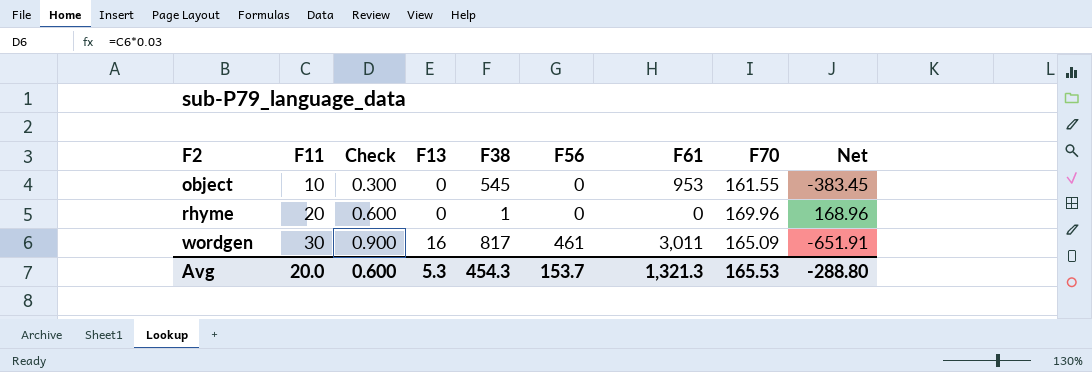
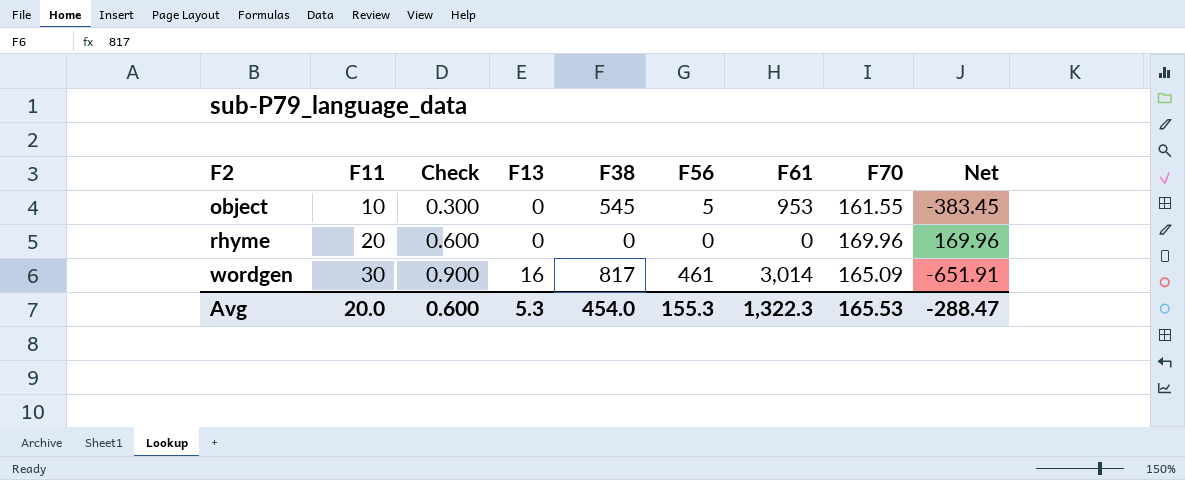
object | F56: 0 -> 5
rhyme | F38: 1 -> 0
rhyme | Net: 168.96 -> 169.96
wordgen | F61: 3,011 -> 3,014
Avg | F38: 454.3 -> 454.0
Avg | F56: 153.7 -> 155.3
Avg | F61: 1,321.3 -> 1,322.3
Avg | Net: -288.80 -> -288.47

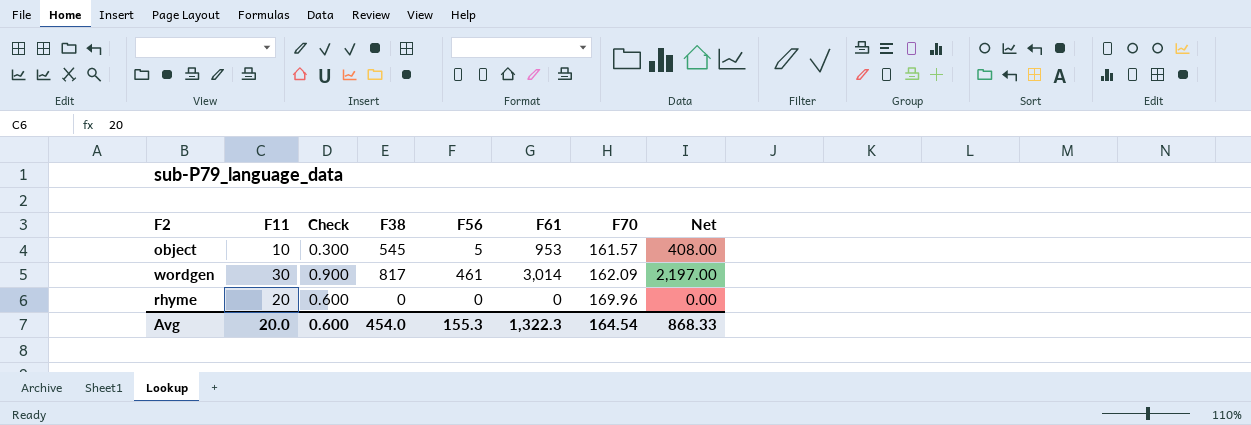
row order: F2 ascending -> F70 ascending
column F13 | position: 4 -> none
column Net | formula: [F70] - [F38] -> [F61] - [F38]
object | F70: 161.55 -> 161.57
wordgen | F70: 165.09 -> 162.09
Avg | F70: 165.53 -> 164.54
Avg | Net: -288.47 -> 868.33

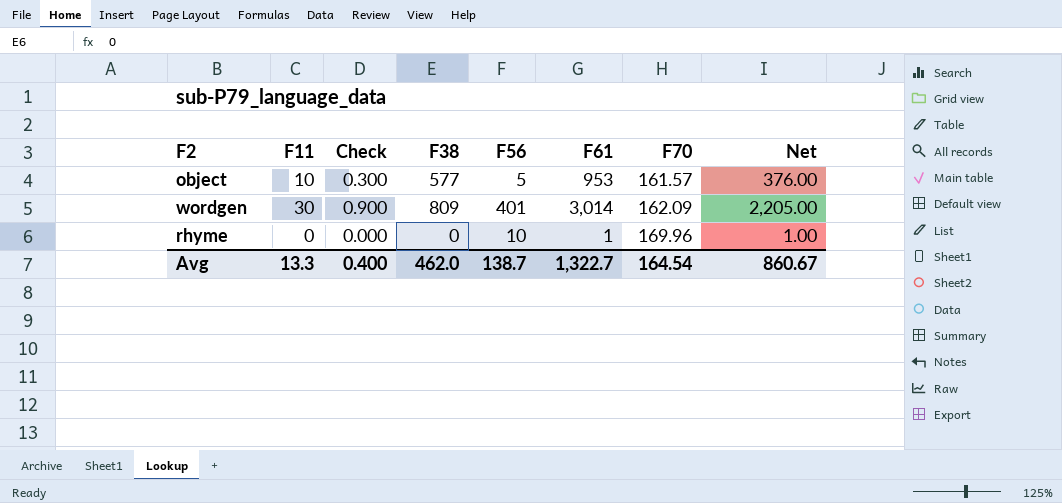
object | F38: 545 -> 577
object | Net: 408.00 -> 376.00
wordgen | F38: 817 -> 809
wordgen | F56: 461 -> 401
wordgen | Net: 2,197.00 -> 2,205.00
rhyme | F11: 20 -> 0
rhyme | Check: 0.600 -> 0.000
rhyme | F56: 0 -> 10
rhyme | F61: 0 -> 1
rhyme | Net: 0.00 -> 1.00
Avg | F11: 20.0 -> 13.3
Avg | Check: 0.600 -> 0.400
Avg | F38: 454.0 -> 462.0
Avg | F56: 155.3 -> 138.7
Avg | F61: 1,322.3 -> 1,322.7
Avg | Net: 868.33 -> 860.67

